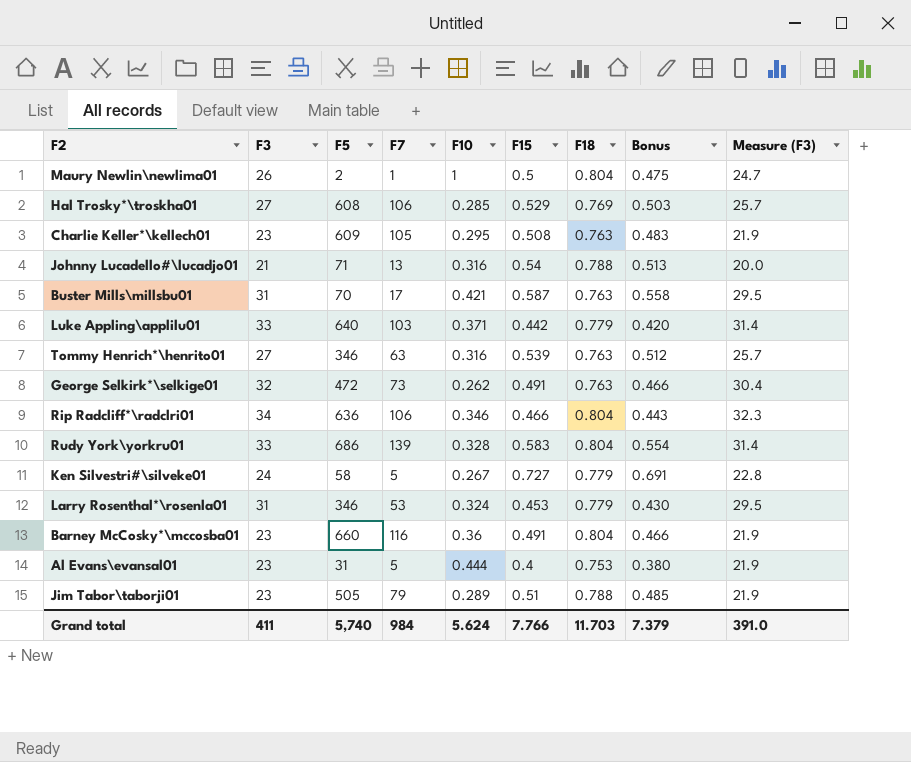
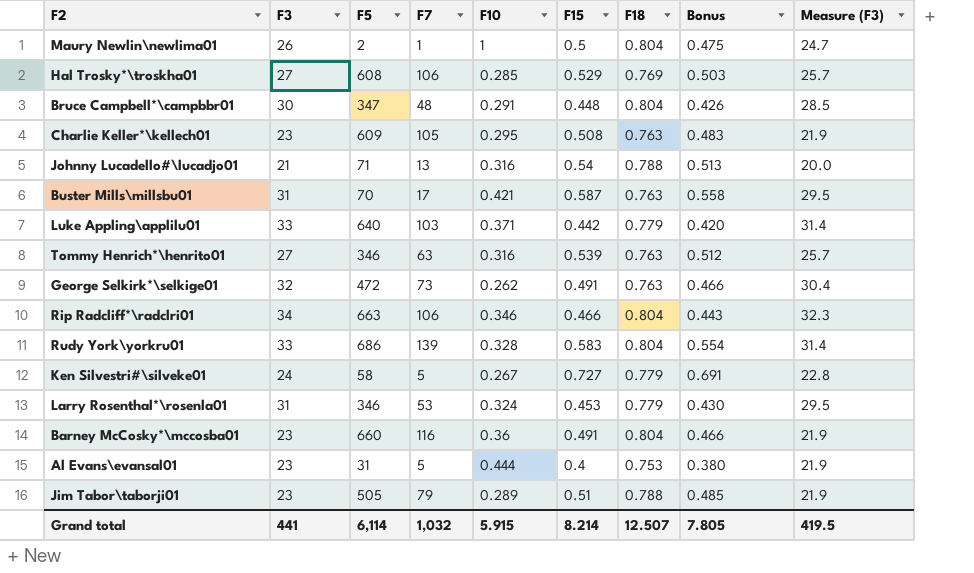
row Bruce Campbell*\campbbr01: none -> 30 | 347 | 48 | 0.291 | 0.448 | 0.804 | 0.426 | 28.5
Rip Radcliff*\radclri01 | F5: 636 -> 663
Grand total | F3: 411 -> 441
Grand total | F5: 5,740 -> 6,114
Grand total | F7: 984 -> 1,032
Grand total | F10: 5.624 -> 5.915
Grand total | F15: 7.766 -> 8.214
Grand total | F18: 11.703 -> 12.507
Grand total | Bonus: 7.379 -> 7.805
Grand total | Measure (F3): 391.0 -> 419.5

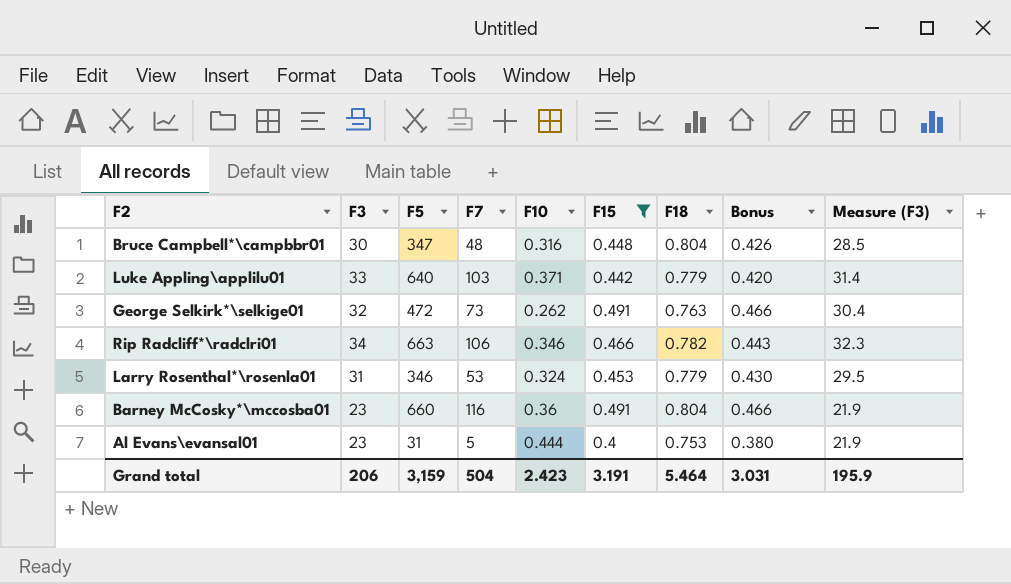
filter: none -> F15 <= 0.491
Bruce Campbell*\campbbr01 | F10: 0.291 -> 0.316
Rip Radcliff*\radclri01 | F18: 0.804 -> 0.782
Grand total | F3: 441 -> 206
Grand total | F5: 6,114 -> 3,159
Grand total | F7: 1,032 -> 504
Grand total | F10: 5.915 -> 2.423
Grand total | F15: 8.214 -> 3.191
Grand total | F18: 12.507 -> 5.464
Grand total | Bonus: 7.805 -> 3.031
Grand total | Measure (F3): 419.5 -> 195.9

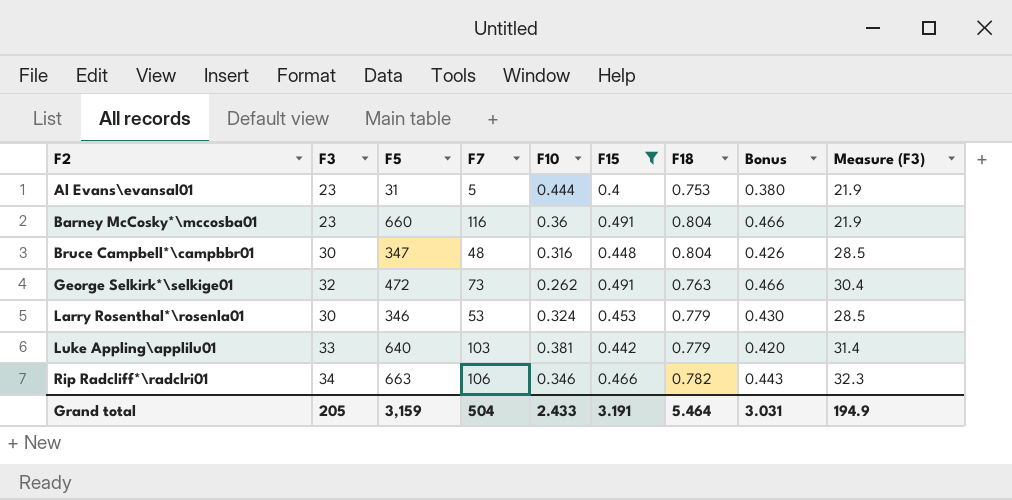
row order: none -> F2 ascending
Larry Rosenthal*\rosenla01 | F3: 31 -> 30
Larry Rosenthal*\rosenla01 | Measure (F3): 29.5 -> 28.5
Luke Appling\applilu01 | F10: 0.371 -> 0.381
Grand total | F3: 206 -> 205
Grand total | F10: 2.423 -> 2.433
Grand total | Measure (F3): 195.9 -> 194.9

